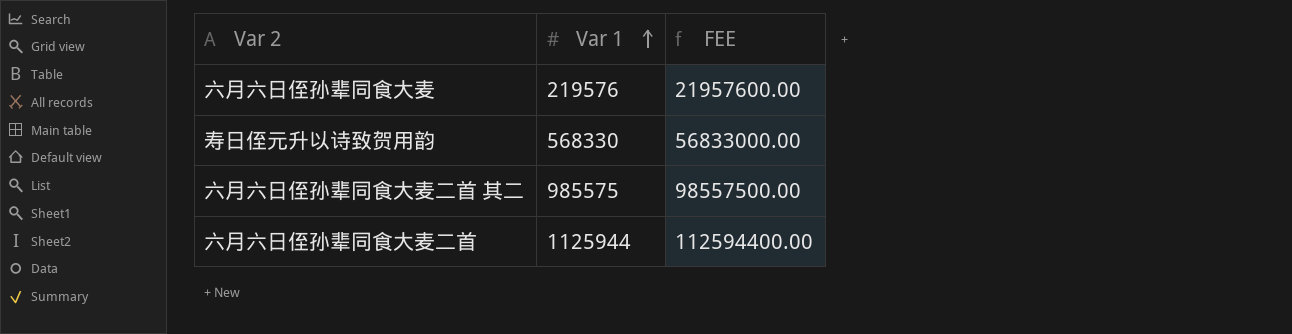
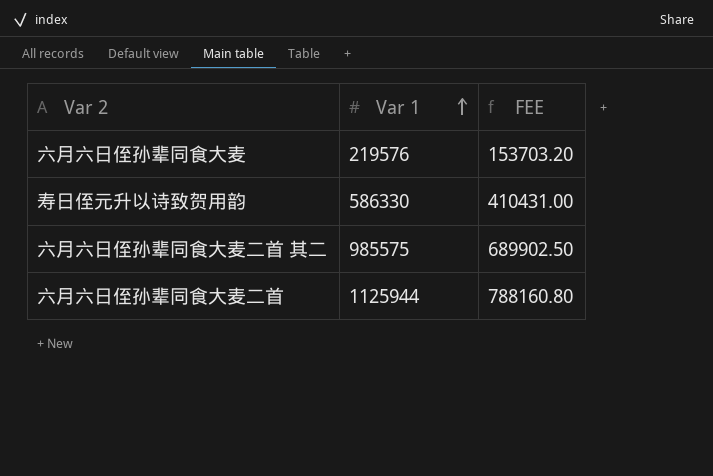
column FEE | formula: [Var 1] * 100 -> [Var 1] * 0.7
寿日侄元升以诗致贺用韵 | Var 1: 568330 -> 586330

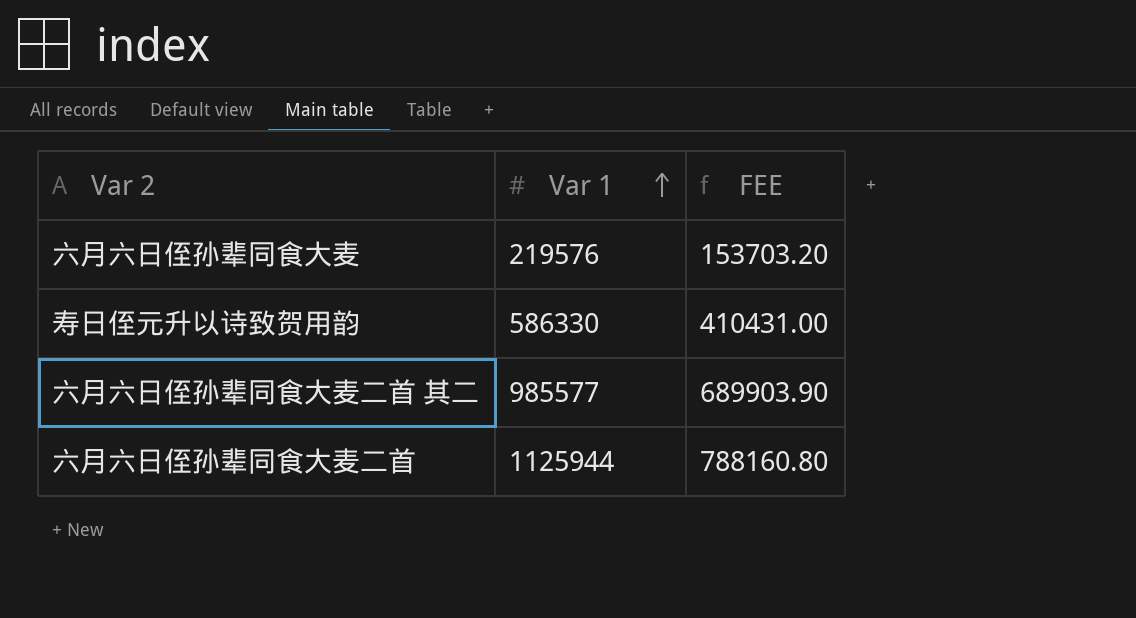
六月六日侄孙辈同食大麦二首 其二 | Var 1: 985575 -> 985577
六月六日侄孙辈同食大麦二首 其二 | FEE: 689902.50 -> 689903.90

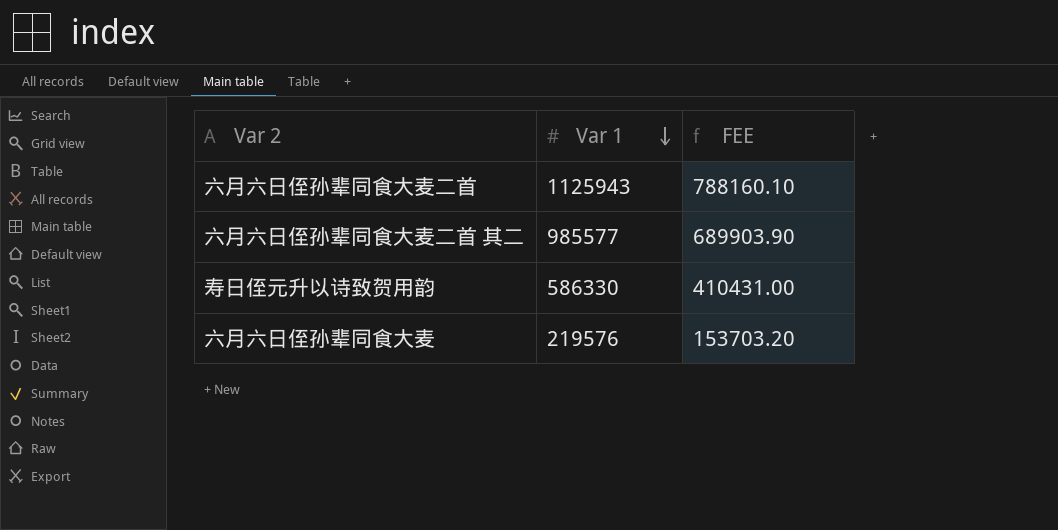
row order: Var 1 ascending -> Var 1 descending
六月六日侄孙辈同食大麦二首 | Var 1: 1125944 -> 1125943
六月六日侄孙辈同食大麦二首 | FEE: 788160.80 -> 788160.10

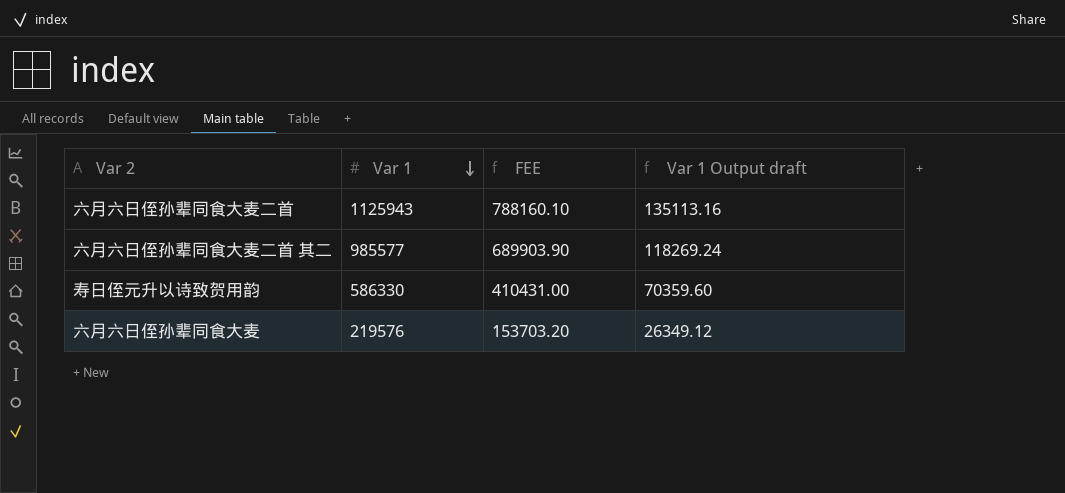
column Var 1 Output draft | formula: none -> [Var 1] * 0.12

